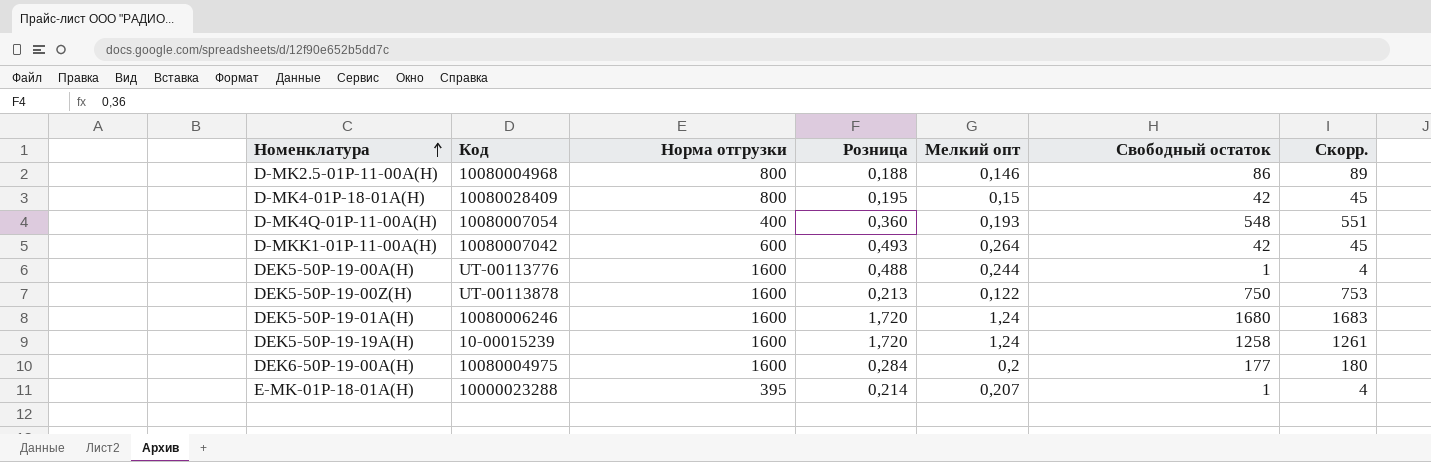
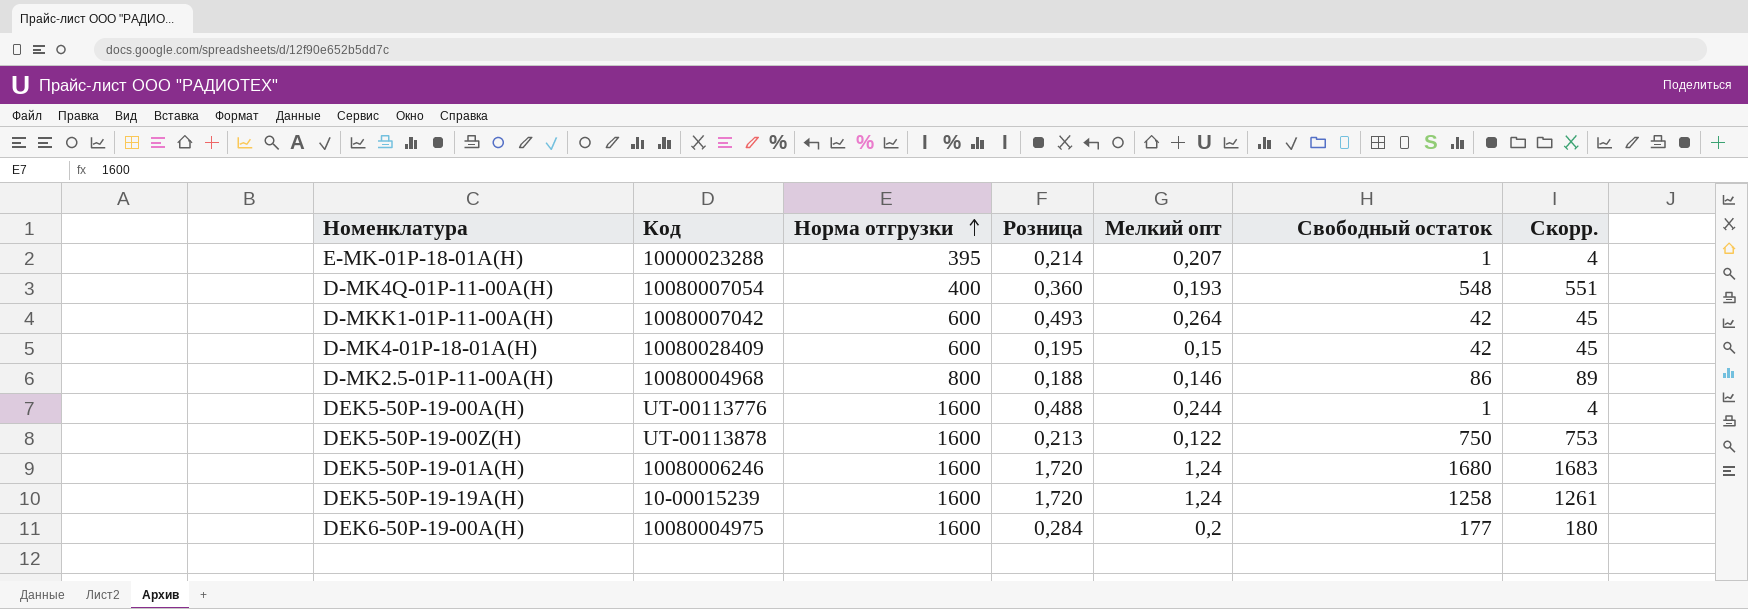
row order: Номенклатура ascending -> Норма отгрузки ascending
D-MK4-01P-18-01A(H) | Норма отгрузки: 800 -> 600

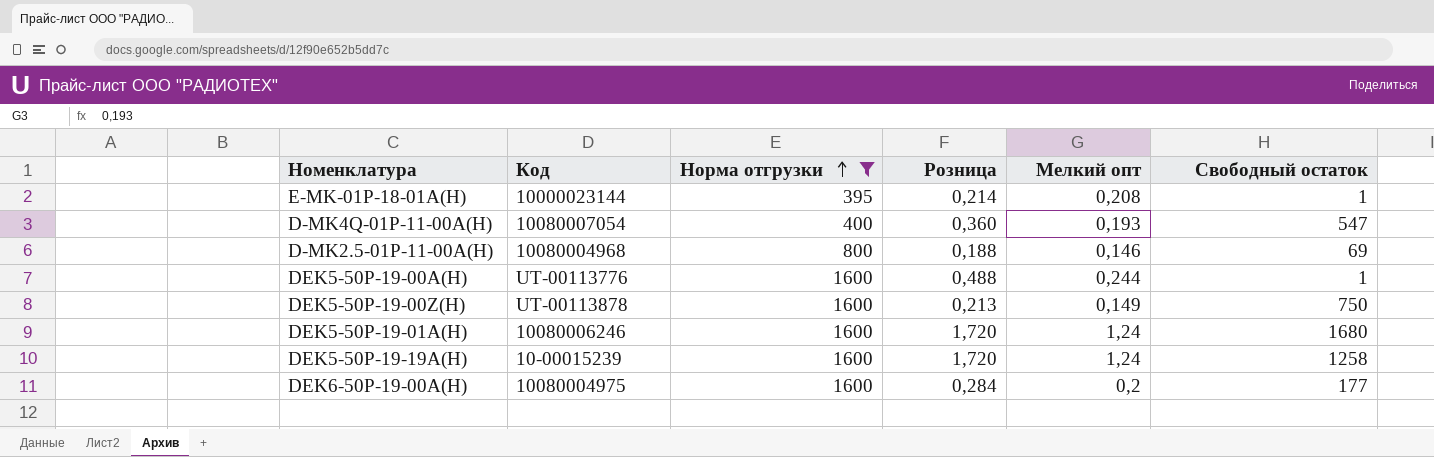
filter: none -> Норма отгрузки != 600
column Скорр. | formula: [Свободный остаток] + 3 -> none
E-MK-01P-18-01A(H) | Код: 10000023288 -> 10000023144
E-MK-01P-18-01A(H) | Мелкий опт: 0,207 -> 0,208
D-MK4Q-01P-11-00A(H) | Свободный остаток: 548 -> 547
D-MK2.5-01P-11-00A(H) | Свободный остаток: 86 -> 69
DEK5-50P-19-00Z(H) | Мелкий опт: 0,122 -> 0,149

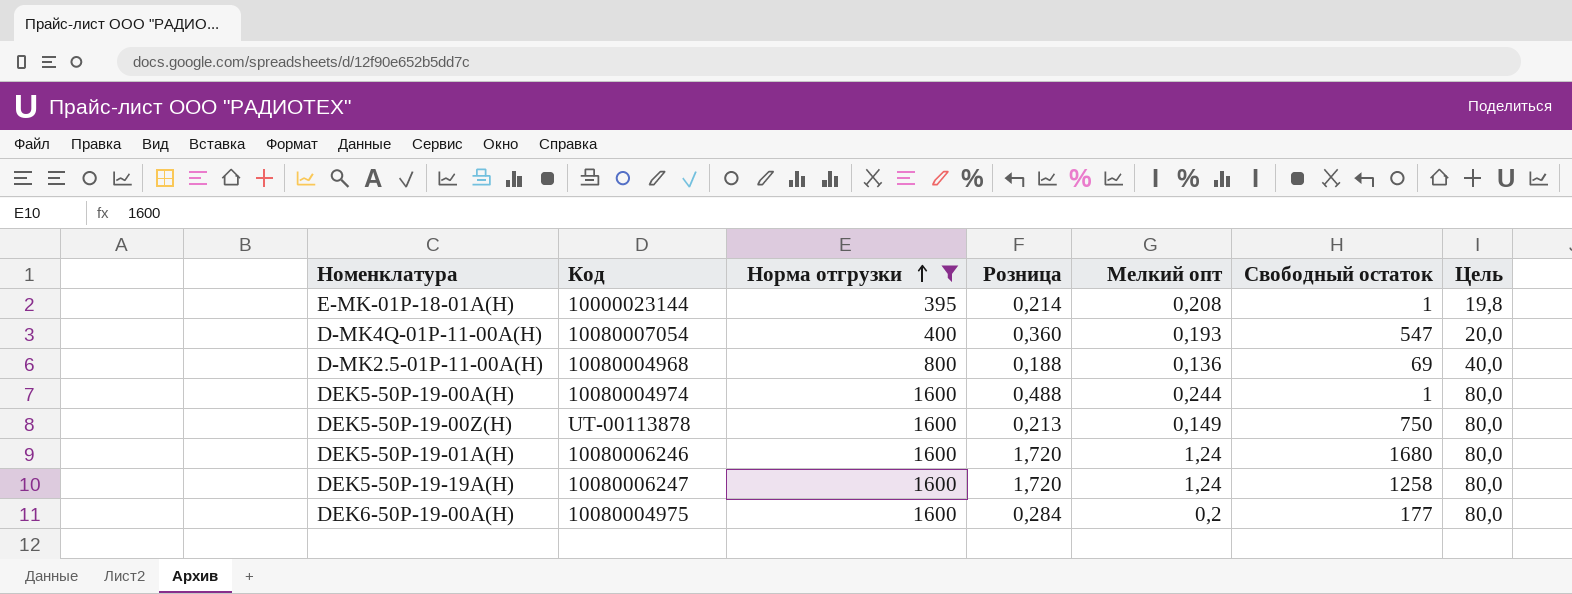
column Цель | formula: none -> [Норма отгрузки] * 0,05
D-MK2.5-01P-11-00A(H) | Мелкий опт: 0,146 -> 0,136
DEK5-50P-19-00A(H) | Код: UT-00113776 -> 10080004974
DEK5-50P-19-19A(H) | Код: 10-00015239 -> 10080006247

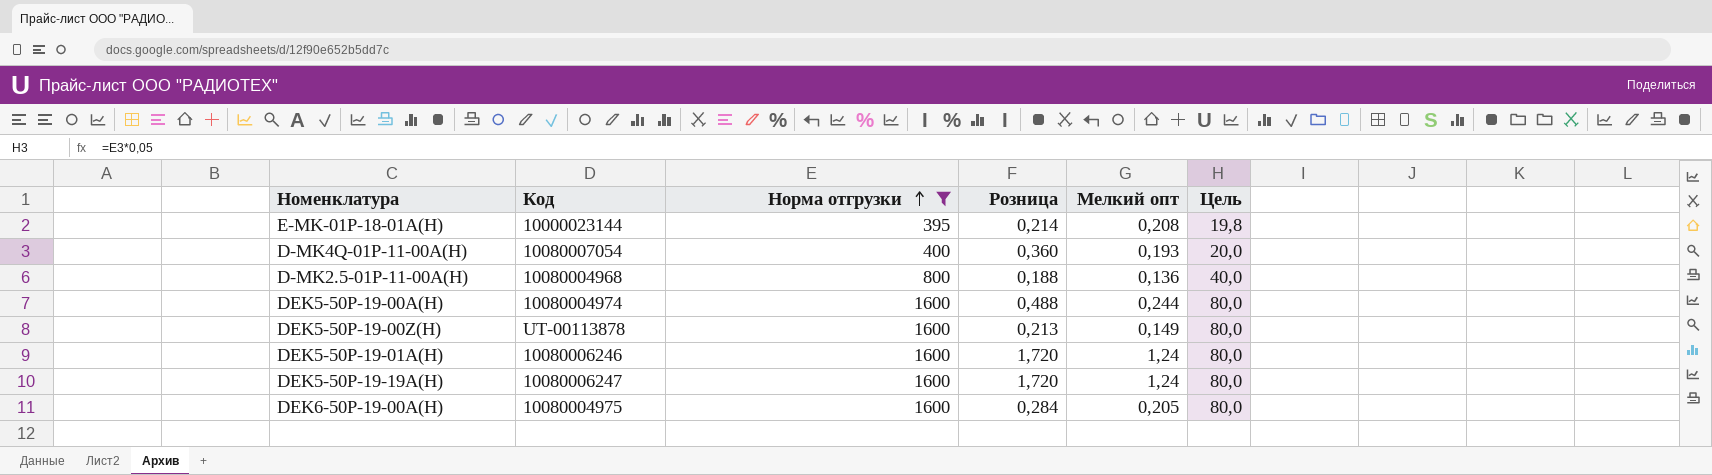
column Свободный остаток | position: 6 -> none
DEK6-50P-19-00A(H) | Мелкий опт: 0,2 -> 0,205

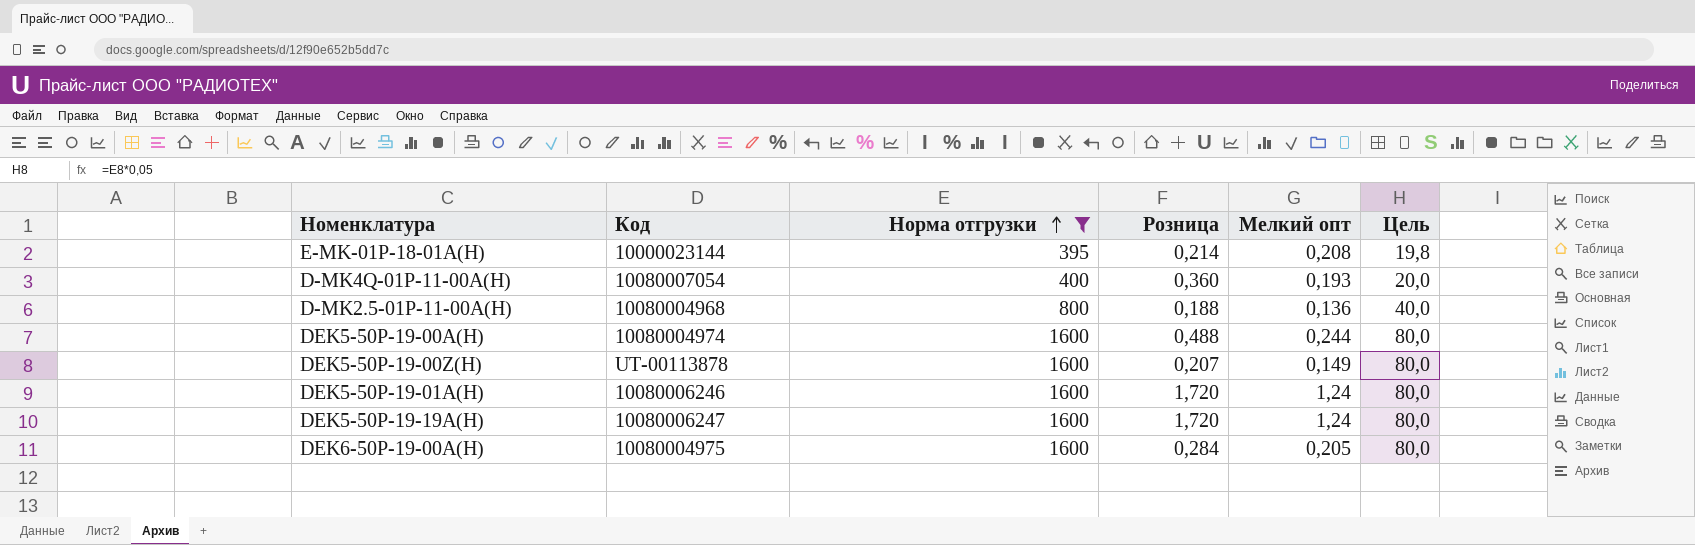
DEK5-50P-19-00Z(H) | Розница: 0,213 -> 0,207

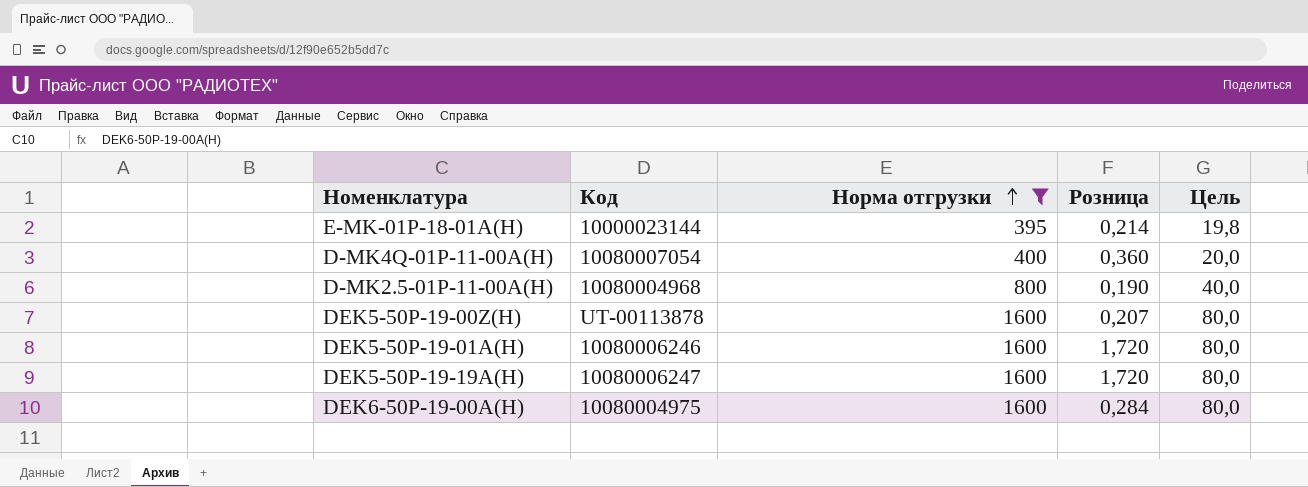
column Мелкий опт | position: 5 -> none
row DEK5-50P-19-00A(H): 10080004974 | 1600 | 0,488 | 0,244 | 80,0 -> none
D-MK2.5-01P-11-00A(H) | Розница: 0,188 -> 0,190

